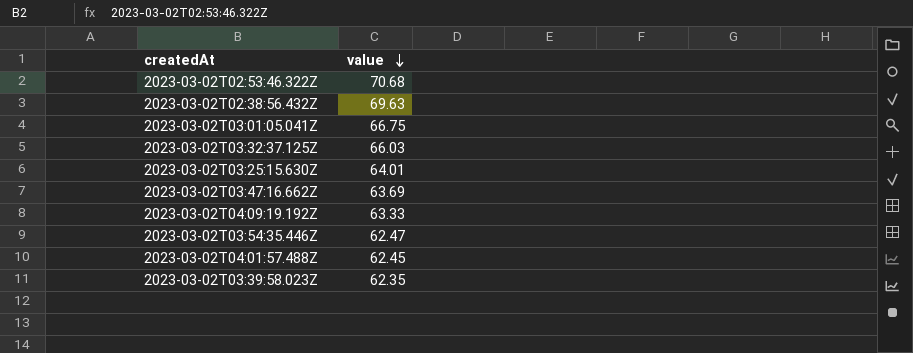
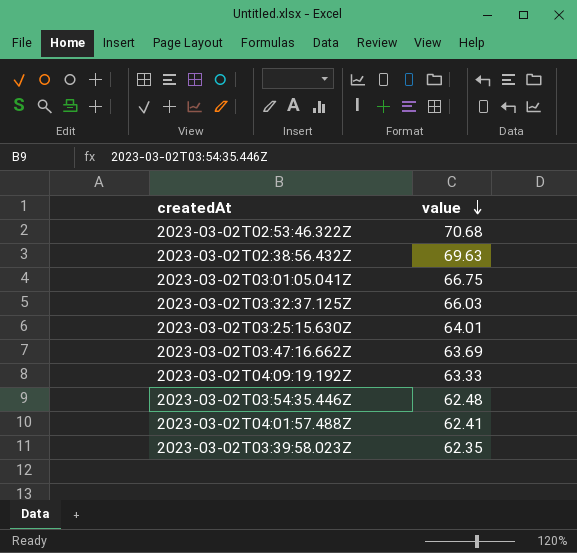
2023-03-02T03:54:35.446Z | value: 62.47 -> 62.48
2023-03-02T04:01:57.488Z | value: 62.45 -> 62.41

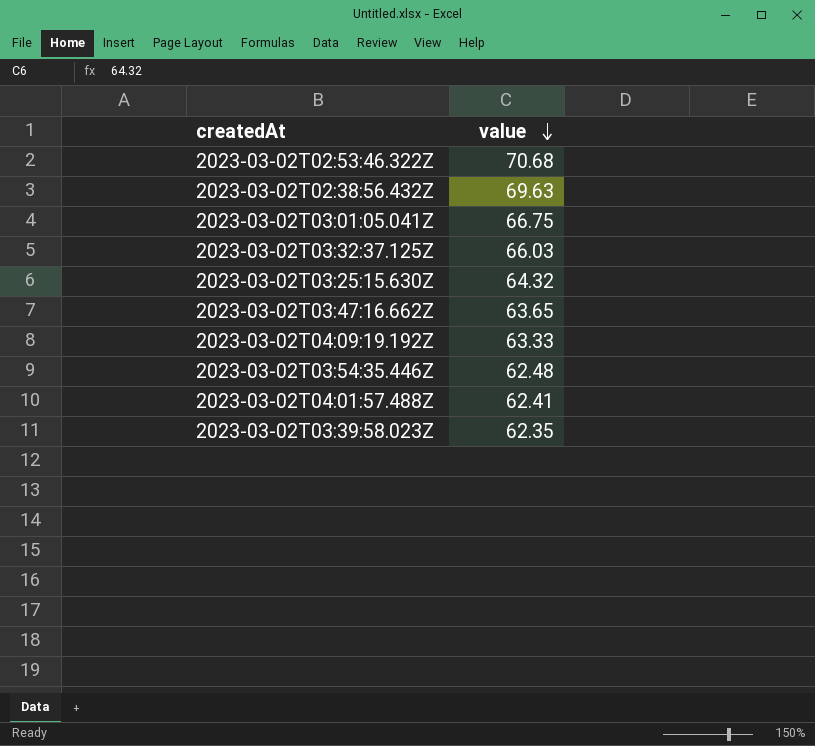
2023-03-02T03:25:15.630Z | value: 64.01 -> 64.32
2023-03-02T03:47:16.662Z | value: 63.69 -> 63.65

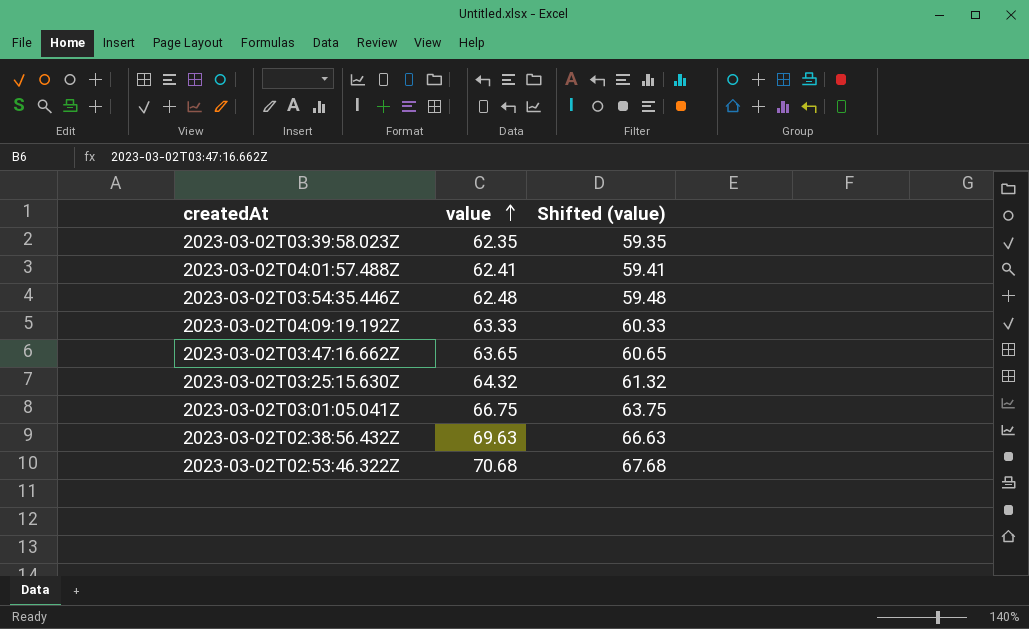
row order: value descending -> value ascending
column Shifted (value) | formula: none -> [value] - 3
row 2023-03-02T03:32:37.125Z: 66.03 -> none

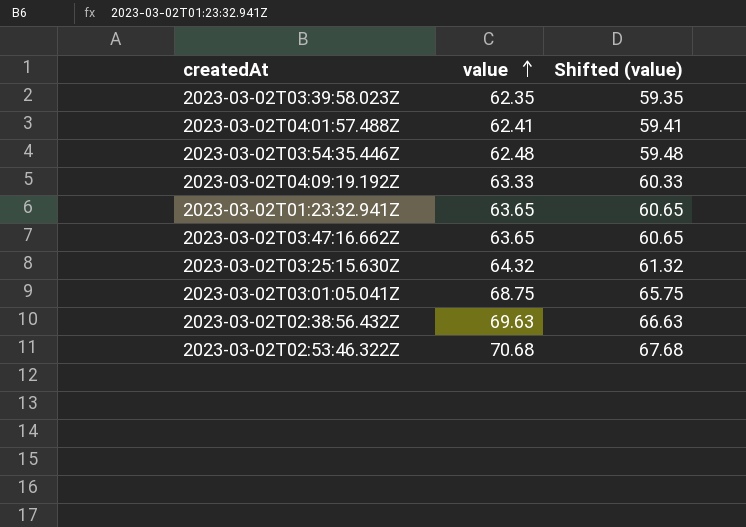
row 2023-03-02T01:23:32.941Z: none -> 63.65 | 60.65
2023-03-02T03:01:05.041Z | value: 66.75 -> 68.75
2023-03-02T03:01:05.041Z | Shifted (value): 63.75 -> 65.75

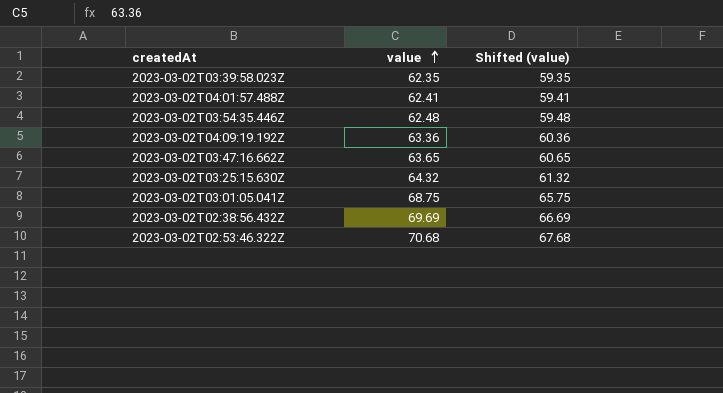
row 2023-03-02T01:23:32.941Z: 63.65 | 60.65 -> none
2023-03-02T04:09:19.192Z | value: 63.33 -> 63.36
2023-03-02T04:09:19.192Z | Shifted (value): 60.33 -> 60.36
2023-03-02T02:38:56.432Z | value: 69.63 -> 69.69
2023-03-02T02:38:56.432Z | Shifted (value): 66.63 -> 66.69

